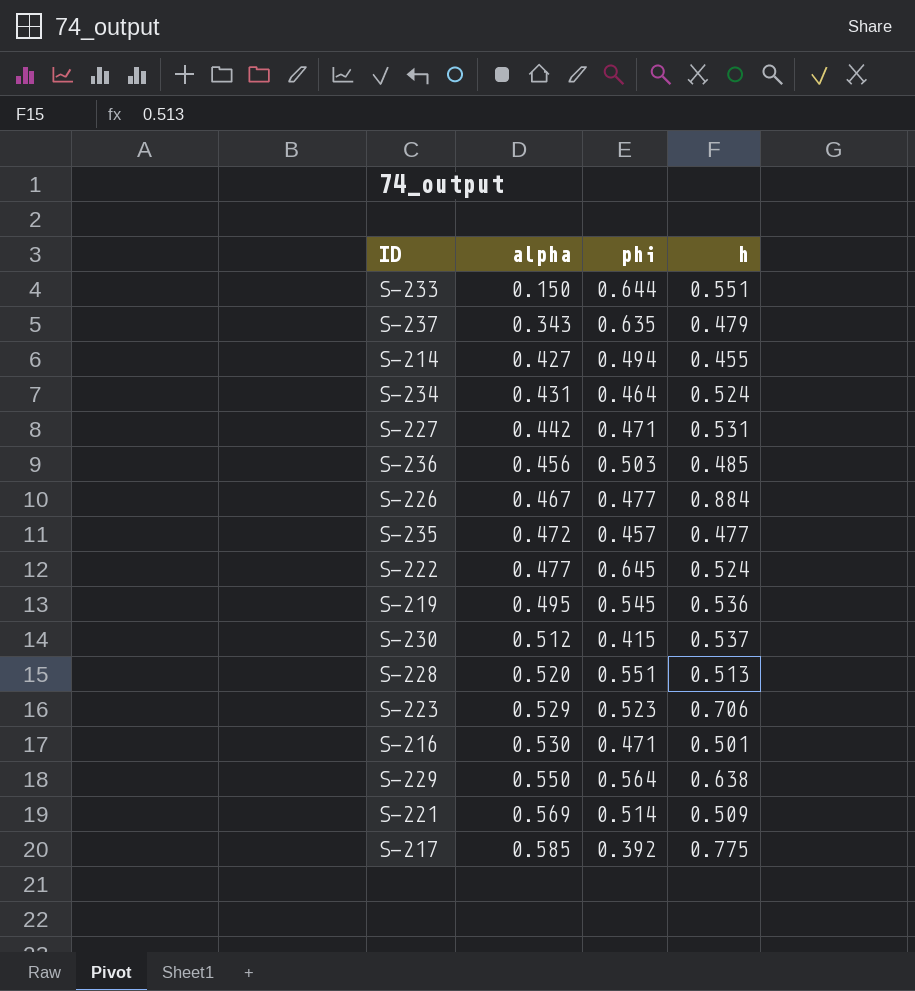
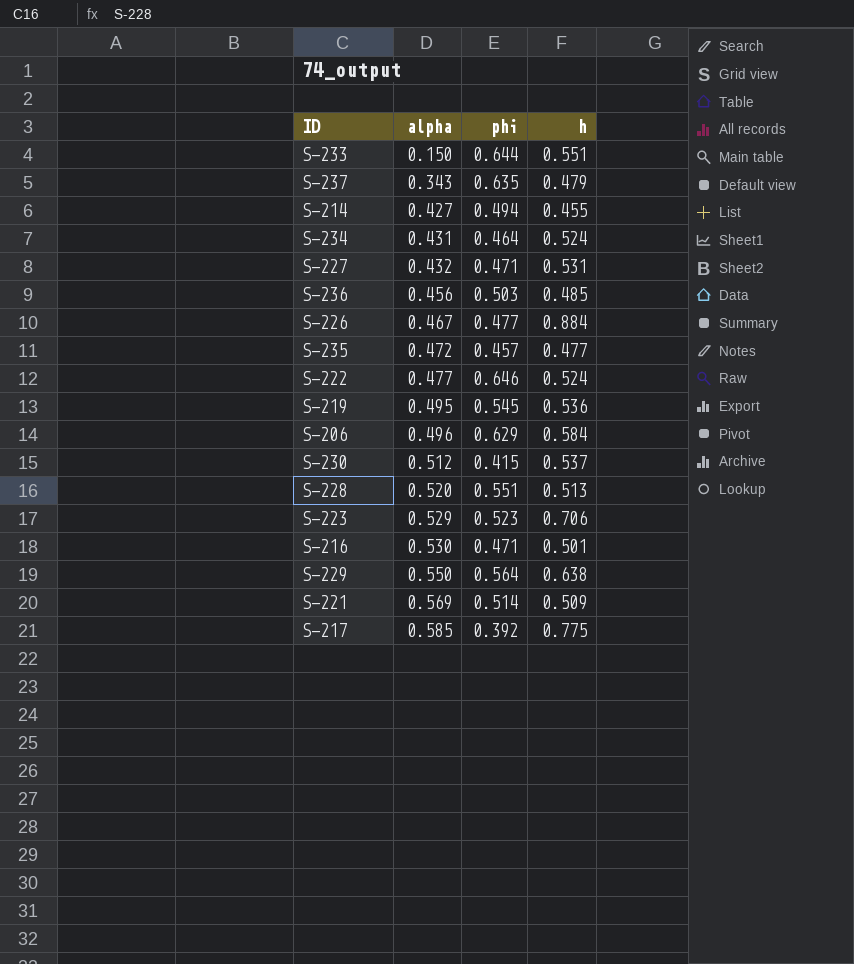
S-227 | alpha: 0.442 -> 0.432
S-222 | phi: 0.645 -> 0.646
row S-206: none -> 0.496 | 0.629 | 0.584

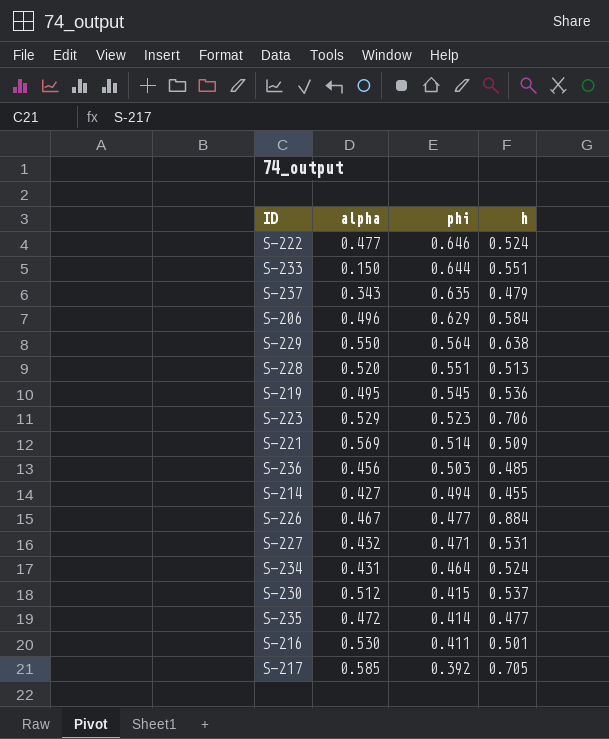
row order: alpha ascending -> phi descending
S-235 | phi: 0.457 -> 0.414
S-216 | phi: 0.471 -> 0.411
S-217 | h: 0.775 -> 0.705

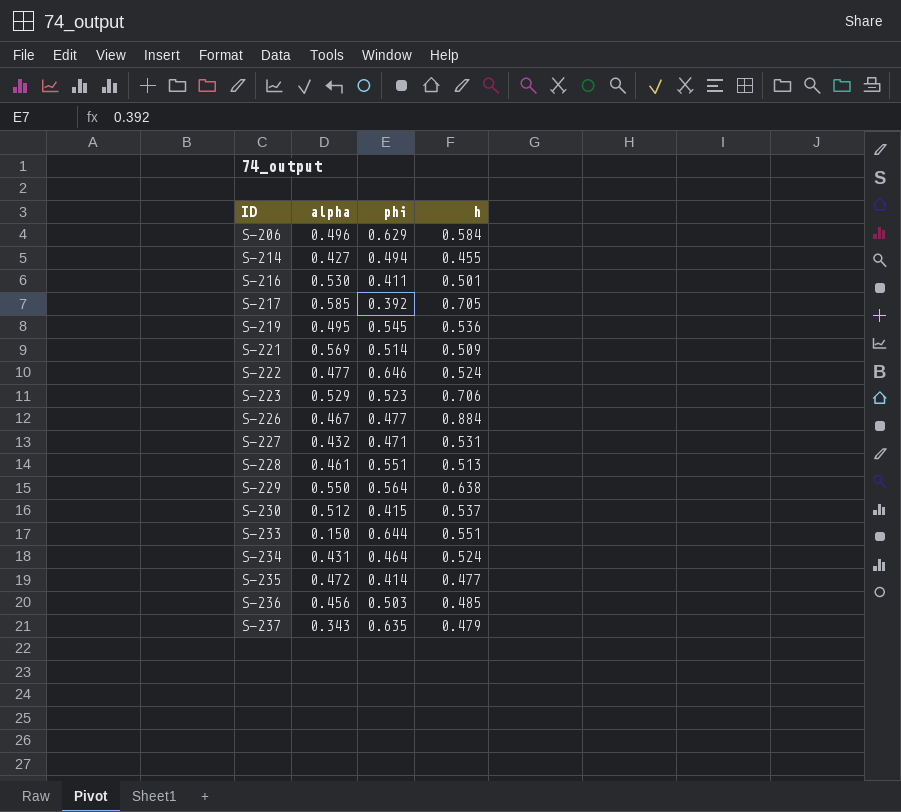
row order: phi descending -> ID ascending
S-228 | alpha: 0.520 -> 0.461

